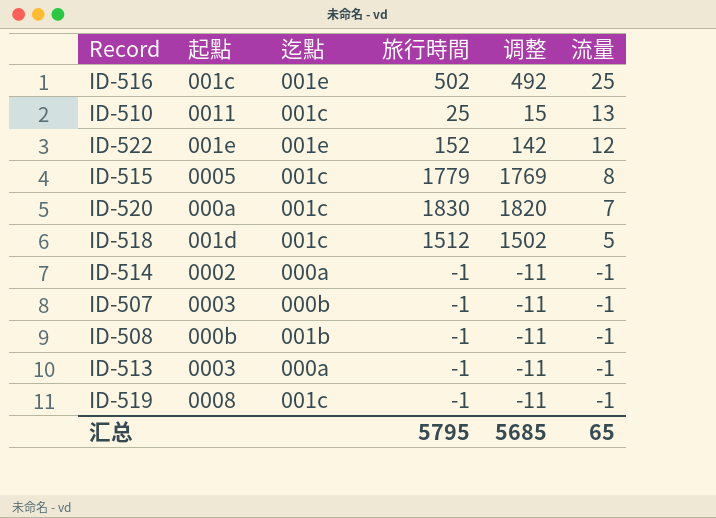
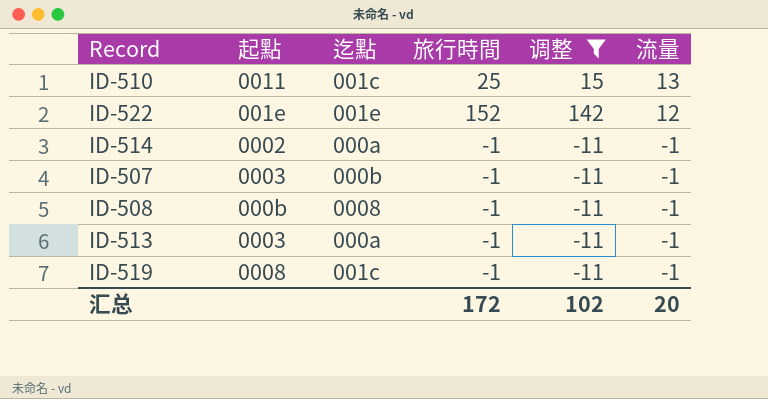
filter: none -> 调整 <= 142
ID-508 | 迄點: 001b -> 0008
汇总 | 旅行時間: 5795 -> 172
汇总 | 调整: 5685 -> 102
汇总 | 流量: 65 -> 20

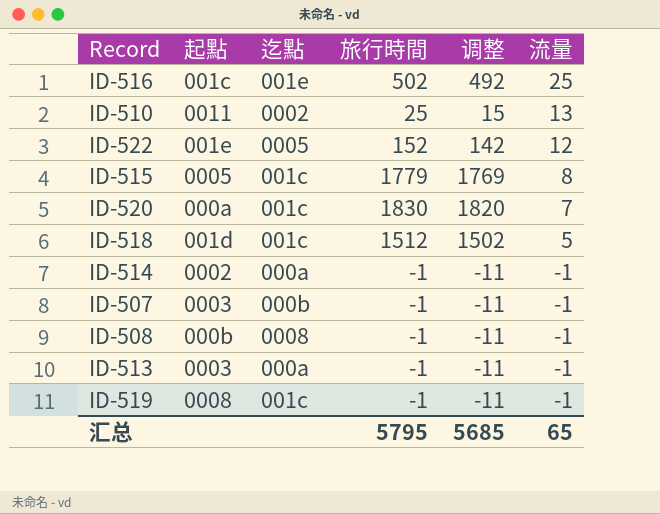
filter: 调整 <= 142 -> none
ID-510 | 迄點: 001c -> 0002
ID-522 | 迄點: 001e -> 0005
汇总 | 旅行時間: 172 -> 5795
汇总 | 调整: 102 -> 5685
汇总 | 流量: 20 -> 65

